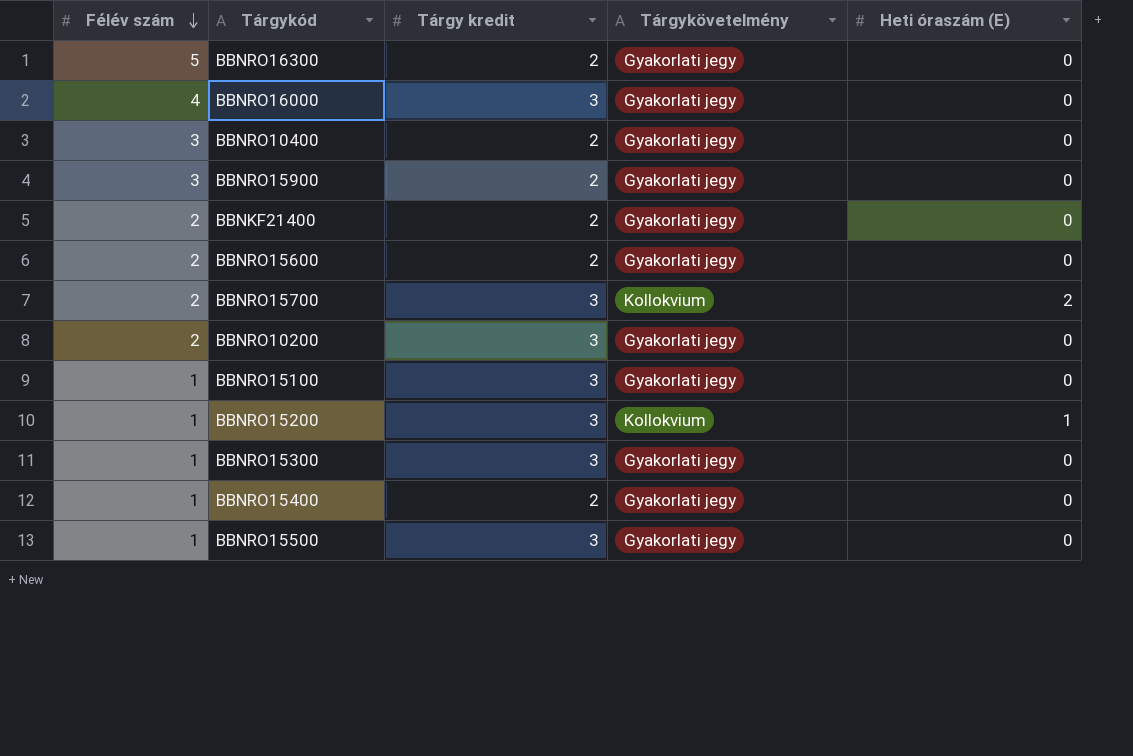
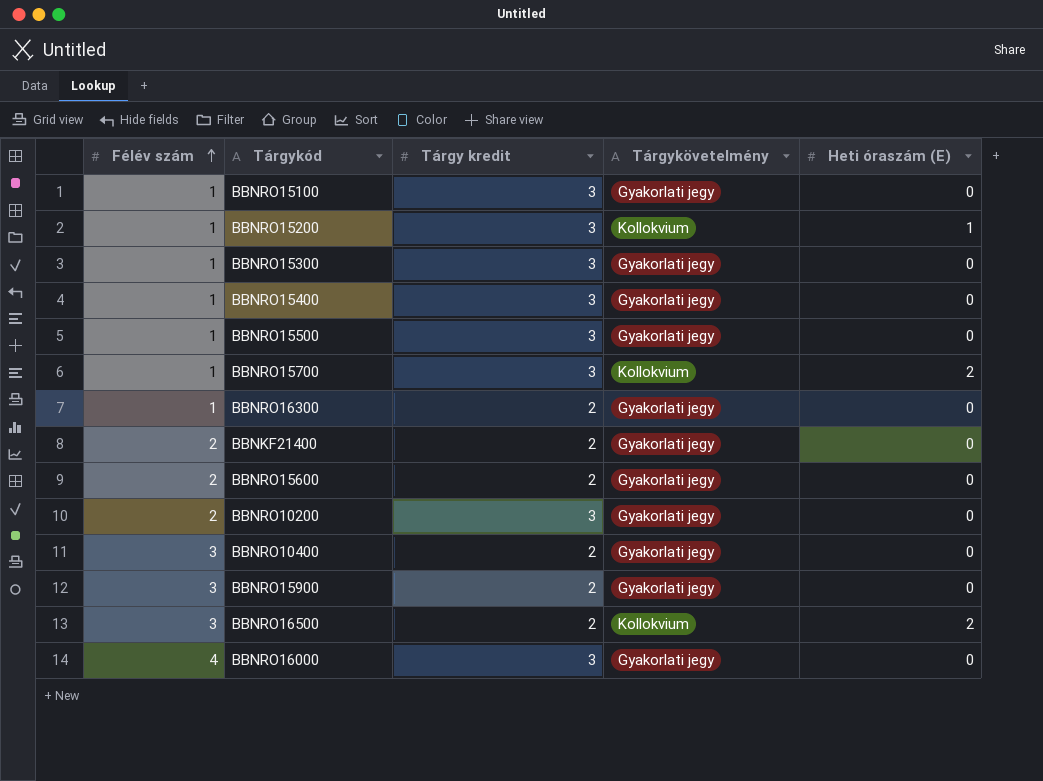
row order: Félév szám descending -> Félév szám ascending
BBNRO15400 | Tárgy kredit: 2 -> 3
BBNRO15700 | Félév szám: 2 -> 1
BBNRO16300 | Félév szám: 5 -> 1
row BBNRO16500: none -> 3 | 2 | Kollokvium | 2

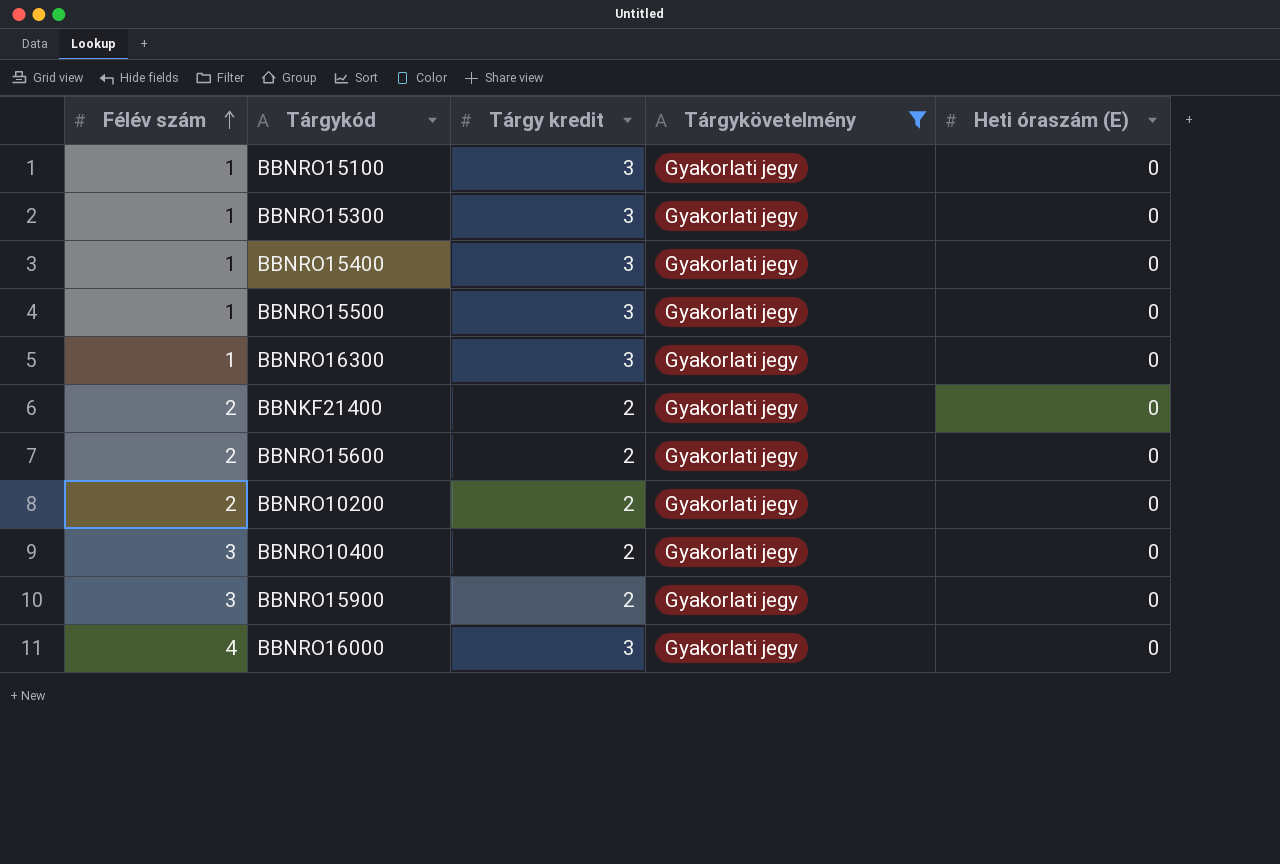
filter: none -> Tárgykövetelmény = Gyakorlati jegy
BBNRO16300 | Tárgy kredit: 2 -> 3
BBNRO10200 | Tárgy kredit: 3 -> 2

